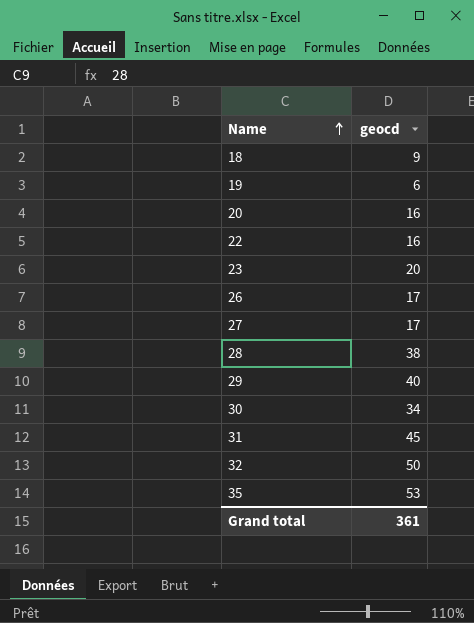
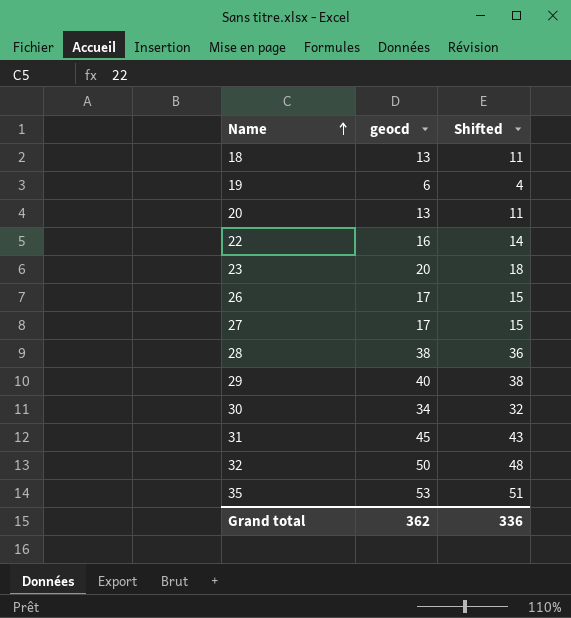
column Shifted | formula: none -> [geocd] - 2
18 | geocd: 9 -> 13
20 | geocd: 16 -> 13
Grand total | geocd: 361 -> 362

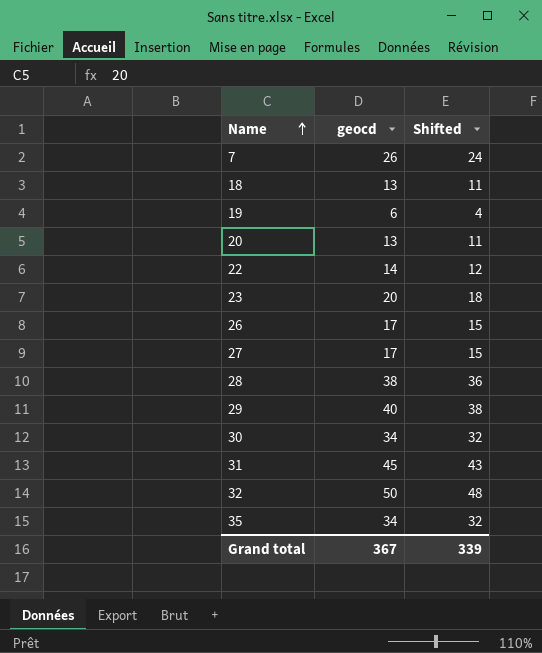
row 7: none -> 26 | 24
22 | geocd: 16 -> 14
22 | Shifted: 14 -> 12
35 | geocd: 53 -> 34
35 | Shifted: 51 -> 32
Grand total | geocd: 362 -> 367
Grand total | Shifted: 336 -> 339

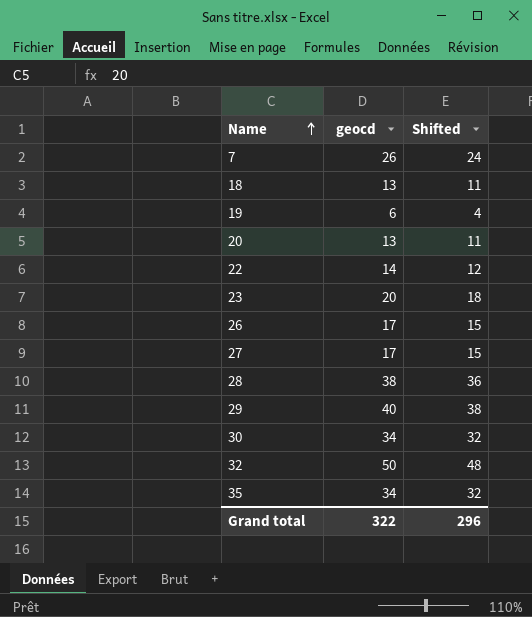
row 31: 45 | 43 -> none
Grand total | geocd: 367 -> 322
Grand total | Shifted: 339 -> 296

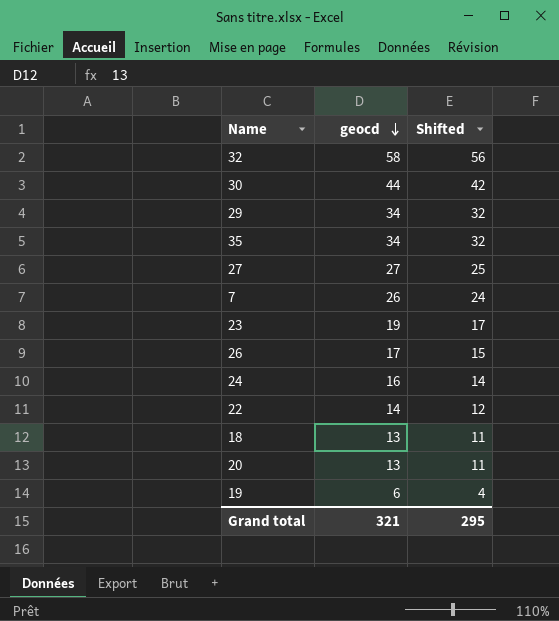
row order: Name ascending -> geocd descending
row 28: 38 | 36 -> none
32 | geocd: 50 -> 58
32 | Shifted: 48 -> 56
30 | geocd: 34 -> 44
30 | Shifted: 32 -> 42
29 | geocd: 40 -> 34
29 | Shifted: 38 -> 32
27 | geocd: 17 -> 27
27 | Shifted: 15 -> 25
23 | geocd: 20 -> 19
23 | Shifted: 18 -> 17
row 24: none -> 16 | 14
Grand total | geocd: 322 -> 321
Grand total | Shifted: 296 -> 295

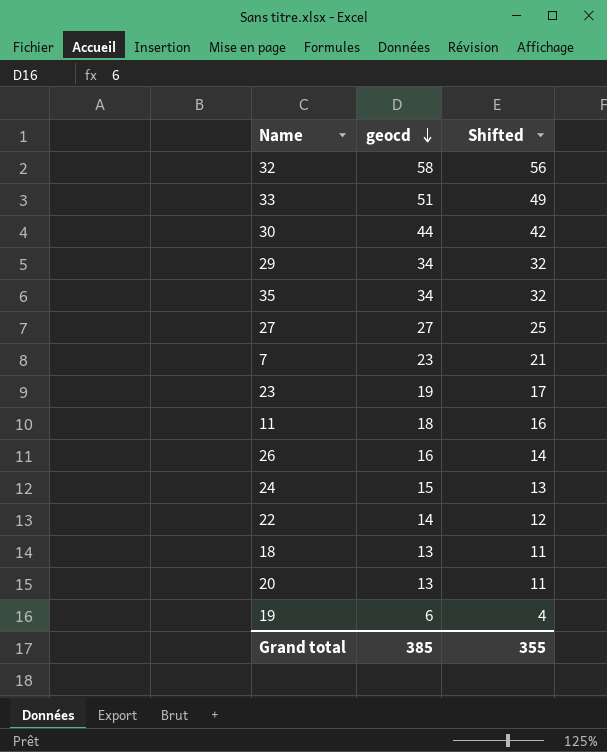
row 33: none -> 51 | 49
7 | geocd: 26 -> 23
7 | Shifted: 24 -> 21
row 11: none -> 18 | 16
26 | geocd: 17 -> 16
26 | Shifted: 15 -> 14
24 | geocd: 16 -> 15
24 | Shifted: 14 -> 13
Grand total | geocd: 321 -> 385
Grand total | Shifted: 295 -> 355

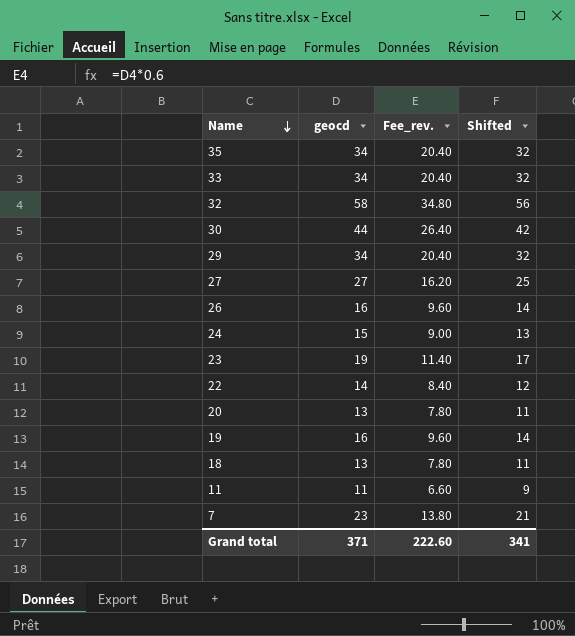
row order: geocd descending -> Name descending
column Fee_rev. | formula: none -> [geocd] * 0.6
33 | geocd: 51 -> 34
33 | Shifted: 49 -> 32
19 | geocd: 6 -> 16
19 | Shifted: 4 -> 14
11 | geocd: 18 -> 11
11 | Shifted: 16 -> 9
Grand total | geocd: 385 -> 371
Grand total | Shifted: 355 -> 341

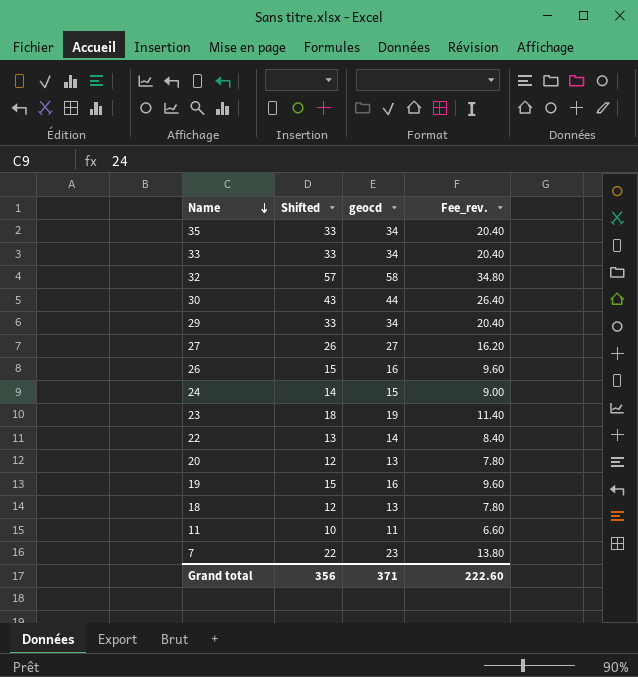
column Shifted | formula: [geocd] - 2 -> [geocd] - 1
column Shifted | position: 4 -> 2
Grand total | Shifted: 341 -> 356

